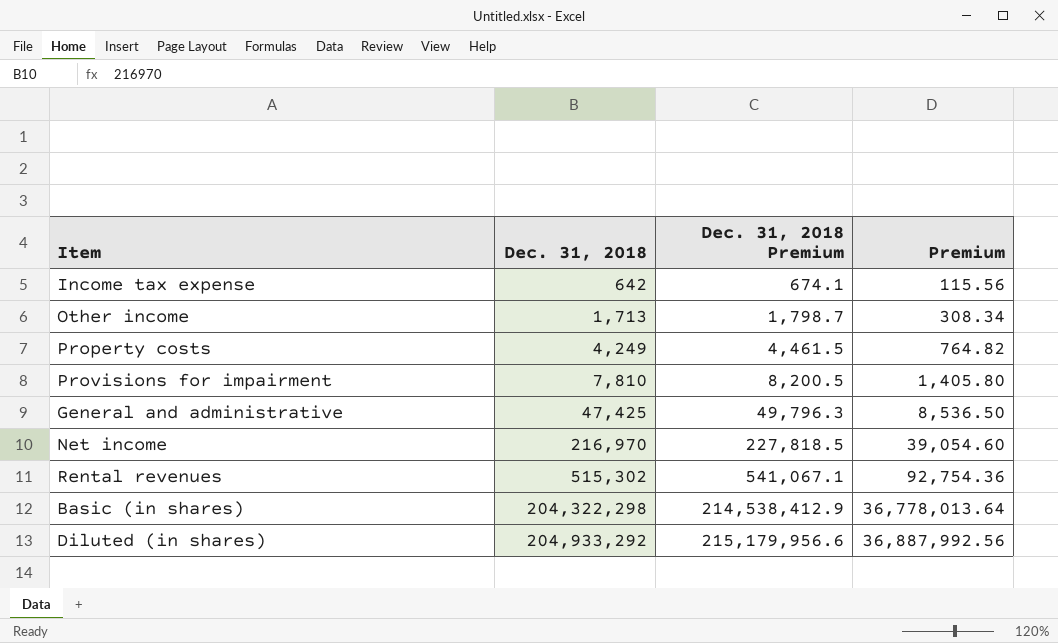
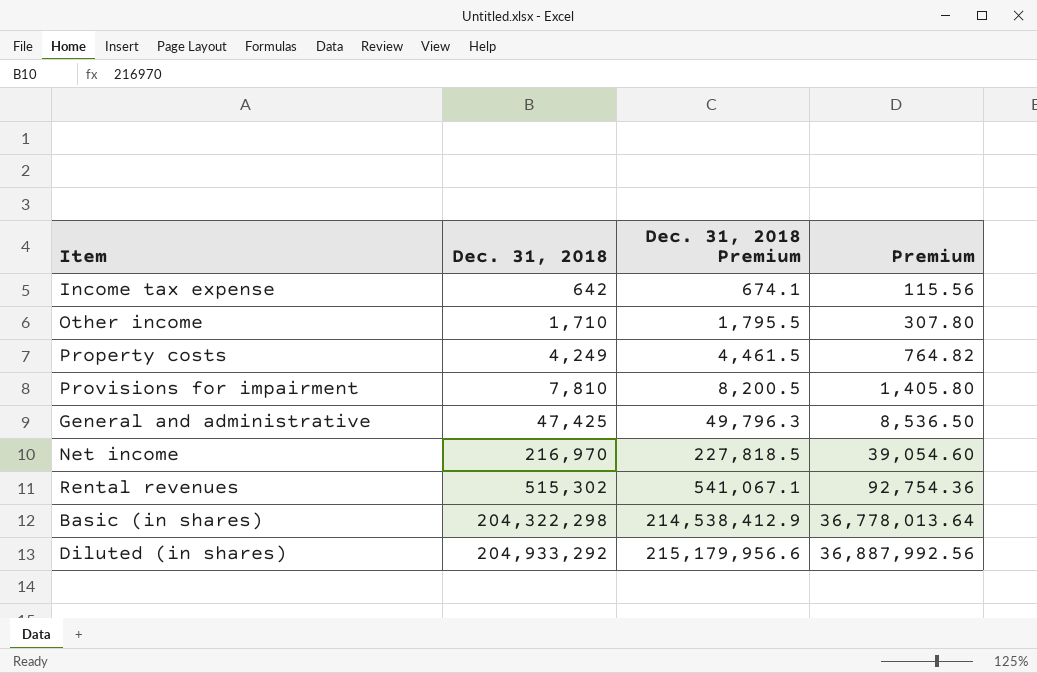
Other income | Dec. 31, 2018: 1,713 -> 1,710
Other income | Dec. 31, 2018 Premium: 1,798.7 -> 1,795.5
Other income | Premium: 308.34 -> 307.80

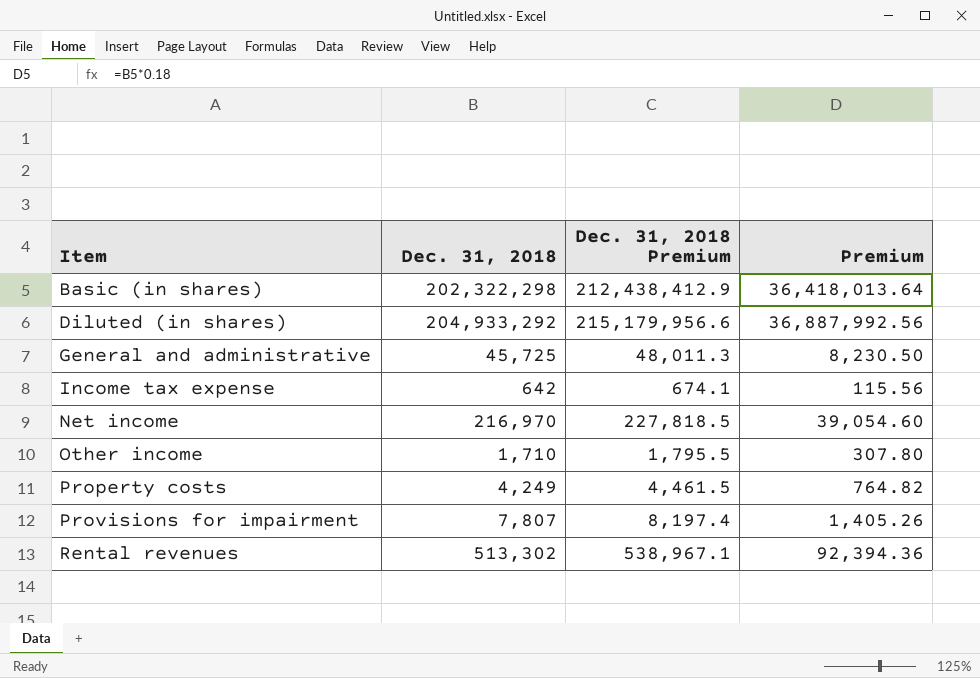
row order: Dec. 31, 2018 ascending -> Item ascending
Basic (in shares) | Dec. 31, 2018: 204,322,298 -> 202,322,298
Basic (in shares) | Dec. 31, 2018 Premium: 214,538,412.9 -> 212,438,412.9
Basic (in shares) | Premium: 36,778,013.64 -> 36,418,013.64
General and administrative | Dec. 31, 2018: 47,425 -> 45,725
General and administrative | Dec. 31, 2018 Premium: 49,796.3 -> 48,011.3
General and administrative | Premium: 8,536.50 -> 8,230.50
Provisions for impairment | Dec. 31, 2018: 7,810 -> 7,807
Provisions for impairment | Dec. 31, 2018 Premium: 8,200.5 -> 8,197.4
Provisions for impairment | Premium: 1,405.80 -> 1,405.26
Rental revenues | Dec. 31, 2018: 515,302 -> 513,302
Rental revenues | Dec. 31, 2018 Premium: 541,067.1 -> 538,967.1
Rental revenues | Premium: 92,754.36 -> 92,394.36

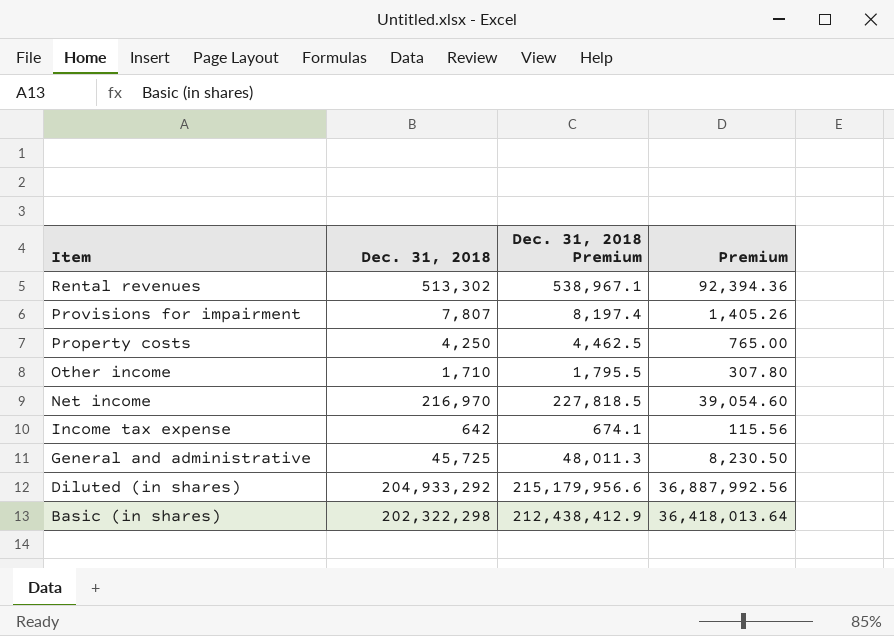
row order: Item ascending -> Item descending
Property costs | Dec. 31, 2018: 4,249 -> 4,250
Property costs | Dec. 31, 2018 Premium: 4,461.5 -> 4,462.5
Property costs | Premium: 764.82 -> 765.00

